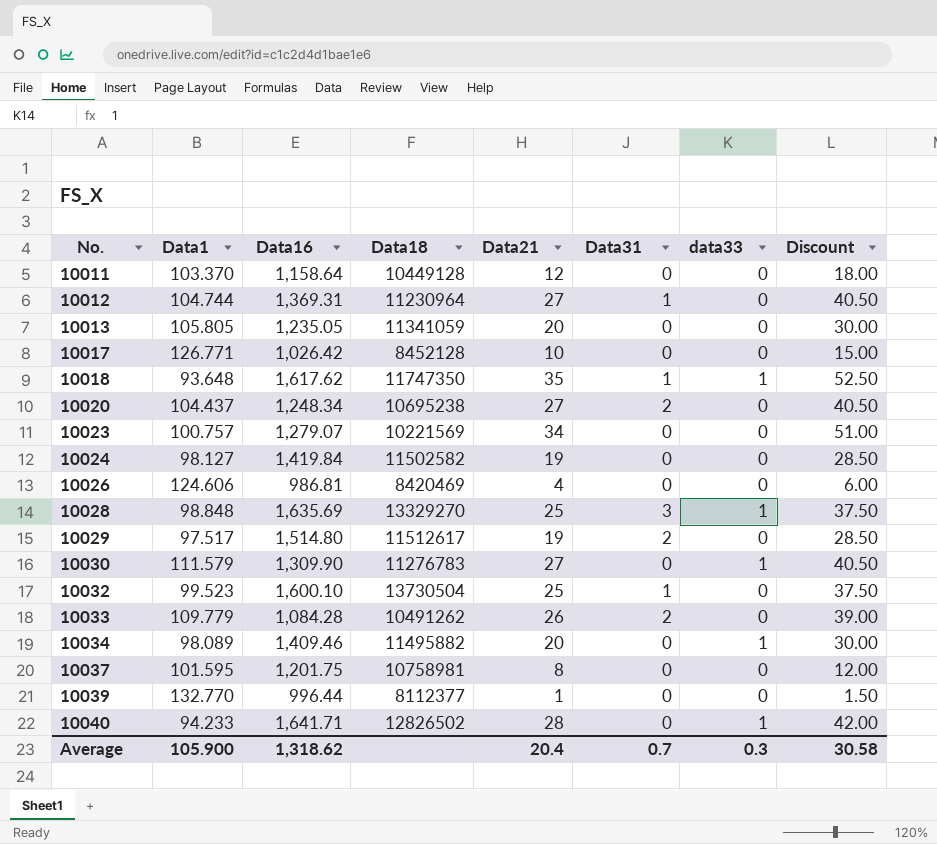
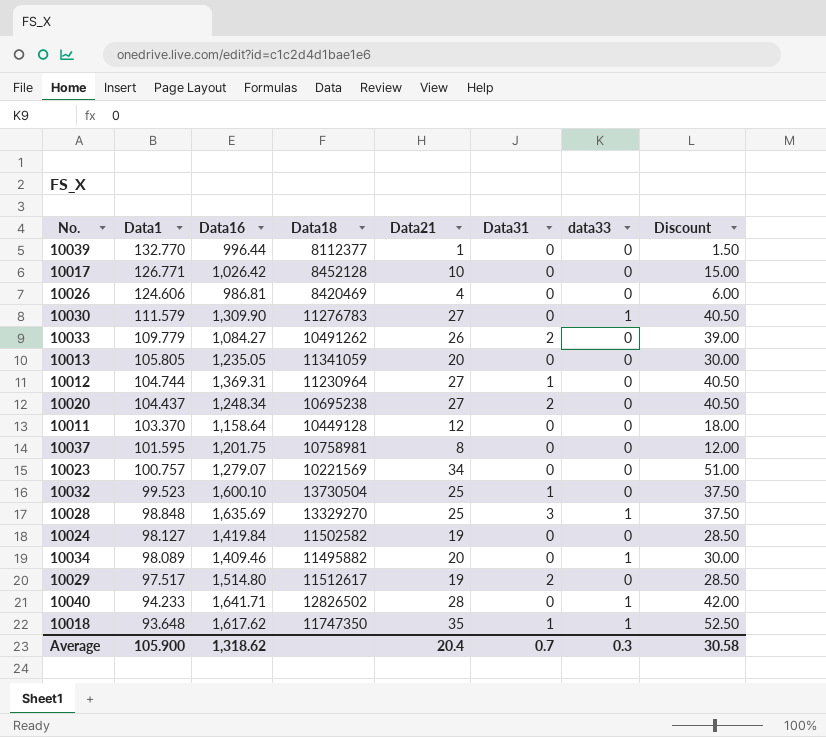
row order: No. ascending -> Data1 descending
10033 | Data16: 1,084.28 -> 1,084.27

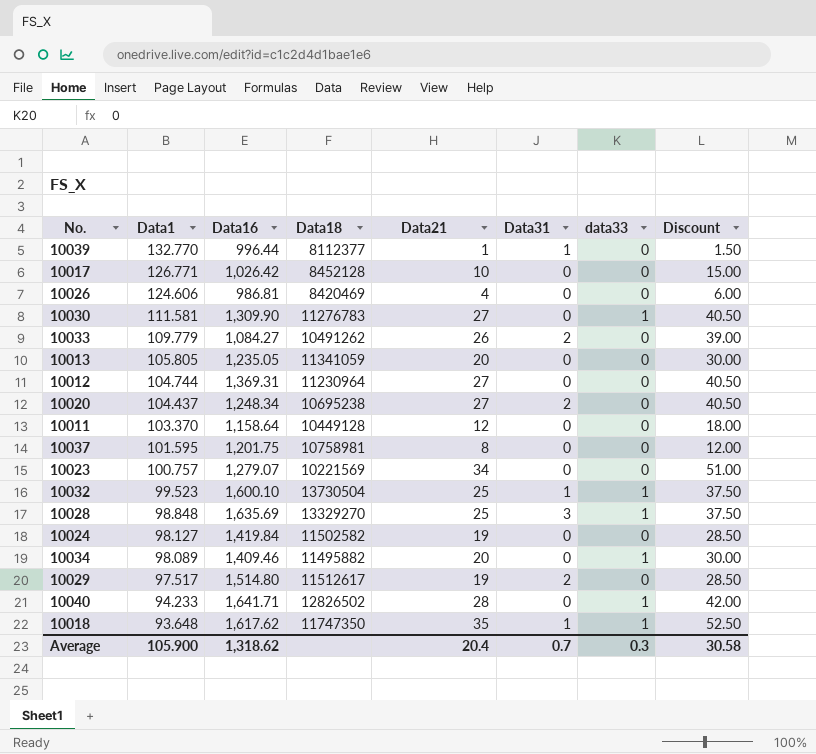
10039 | Data31: 0 -> 1
10030 | Data1: 111.579 -> 111.581
10012 | Data31: 1 -> 0
10032 | data33: 0 -> 1

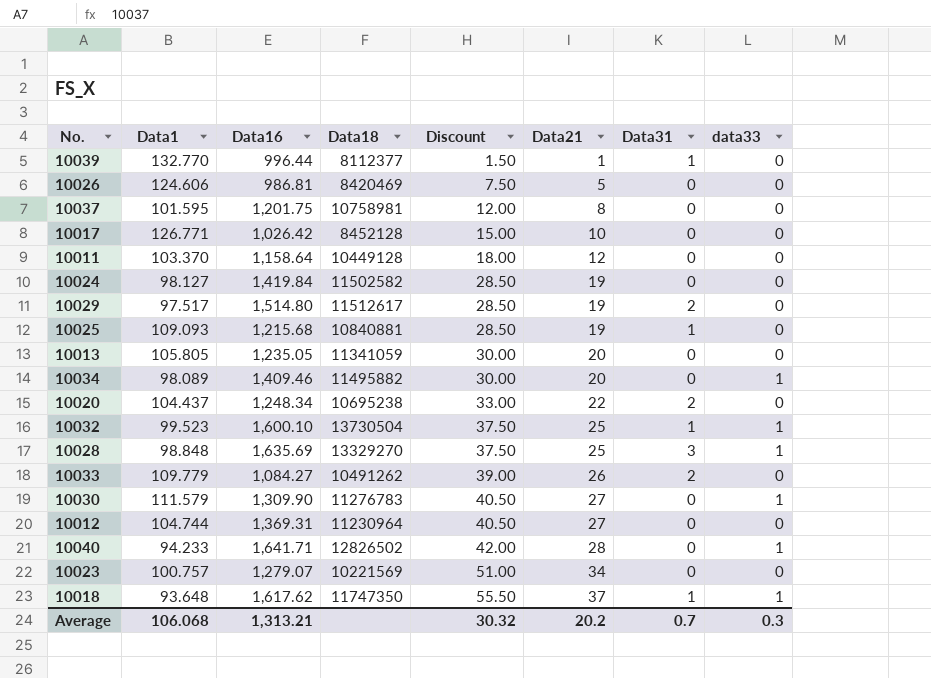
row order: Data1 descending -> Discount ascending
column Discount | position: 8 -> 5
10026 | Discount: 6.00 -> 7.50
10026 | Data21: 4 -> 5
row 10025: none -> 109.093 | 1,215.68 | 10840881 | 28.50 | 19 | 1 | 0
10020 | Discount: 40.50 -> 33.00
10020 | Data21: 27 -> 22
10030 | Data1: 111.581 -> 111.579
10018 | Discount: 52.50 -> 55.50
10018 | Data21: 35 -> 37
Average | Data1: 105.900 -> 106.068
Average | Data16: 1,318.62 -> 1,313.21
Average | Discount: 30.58 -> 30.32
Average | Data21: 20.4 -> 20.2

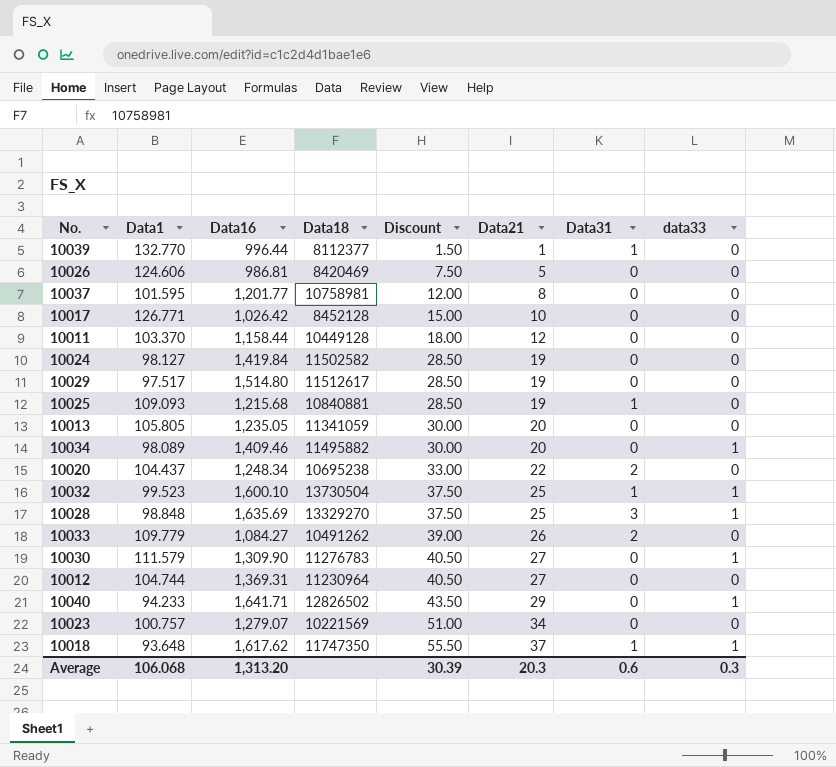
10037 | Data16: 1,201.75 -> 1,201.77
10011 | Data16: 1,158.64 -> 1,158.44
10029 | Data31: 2 -> 0
10040 | Discount: 42.00 -> 43.50
10040 | Data21: 28 -> 29
Average | Data16: 1,313.21 -> 1,313.20
Average | Discount: 30.32 -> 30.39
Average | Data21: 20.2 -> 20.3
Average | Data31: 0.7 -> 0.6

